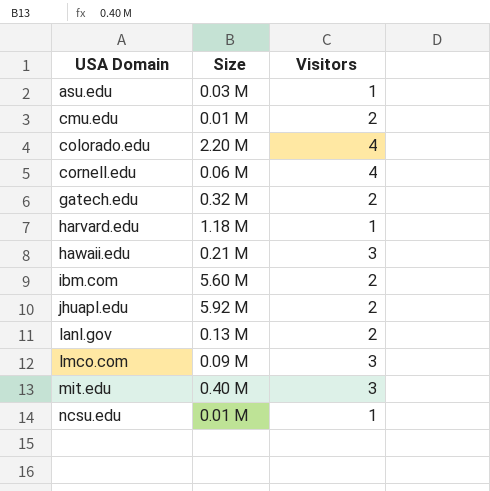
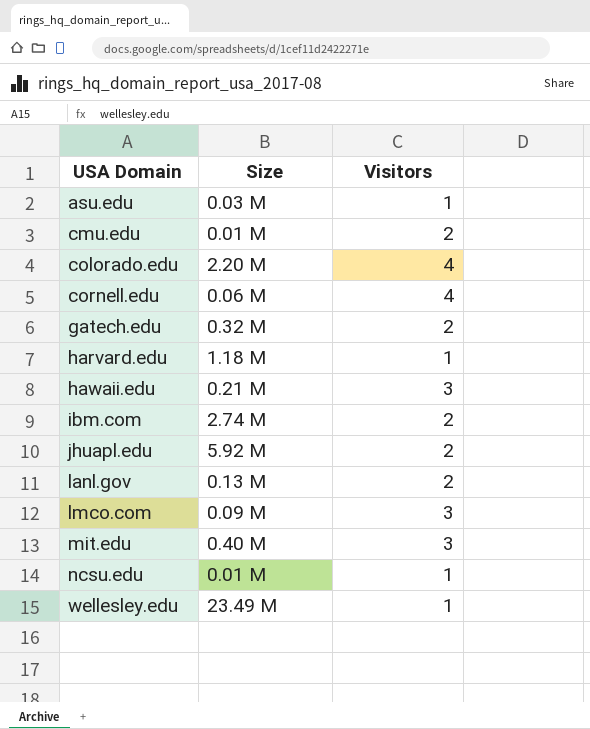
ibm.com | Size: 5.60 M -> 2.74 M
row wellesley.edu: none -> 23.49 M | 1

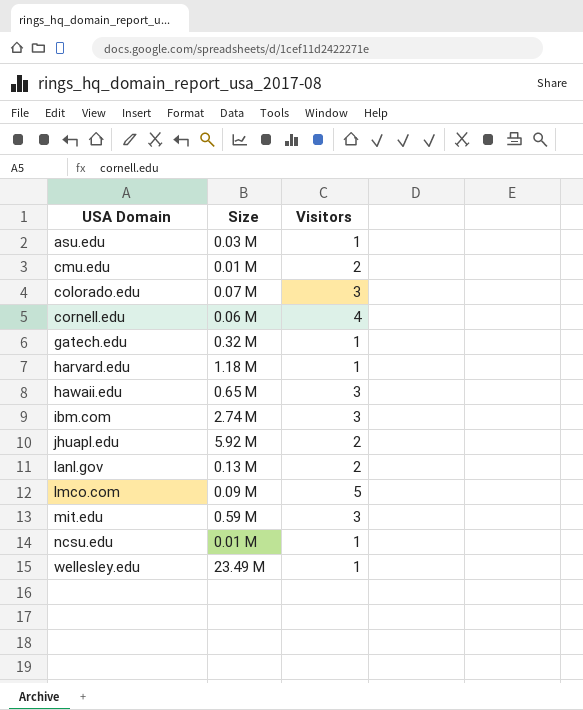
colorado.edu | Size: 2.20 M -> 0.07 M
colorado.edu | Visitors: 4 -> 3
gatech.edu | Visitors: 2 -> 1
hawaii.edu | Size: 0.21 M -> 0.65 M
ibm.com | Visitors: 2 -> 3
lmco.com | Visitors: 3 -> 5
mit.edu | Size: 0.40 M -> 0.59 M

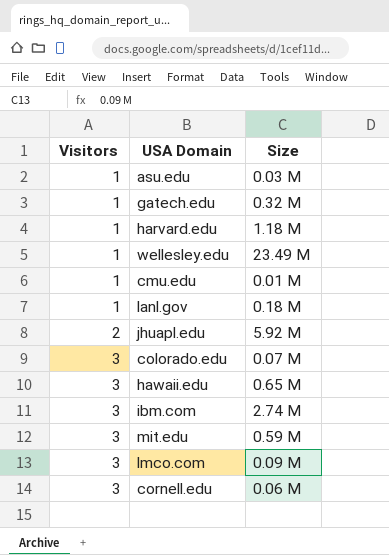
row order: USA Domain ascending -> Visitors ascending
column Visitors | position: 3 -> 1
row ncsu.edu: 0.01 M | 1 -> none
cmu.edu | Visitors: 2 -> 1
lanl.gov | Visitors: 2 -> 1
lanl.gov | Size: 0.13 M -> 0.18 M
lmco.com | Visitors: 5 -> 3
cornell.edu | Visitors: 4 -> 3

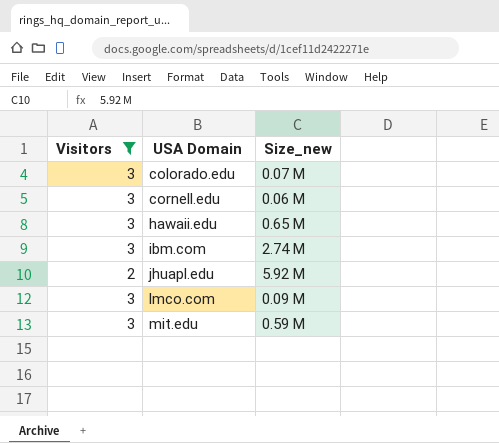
filter: none -> Visitors != 1
row order: Visitors ascending -> USA Domain ascending
column name: Size -> Size_new

